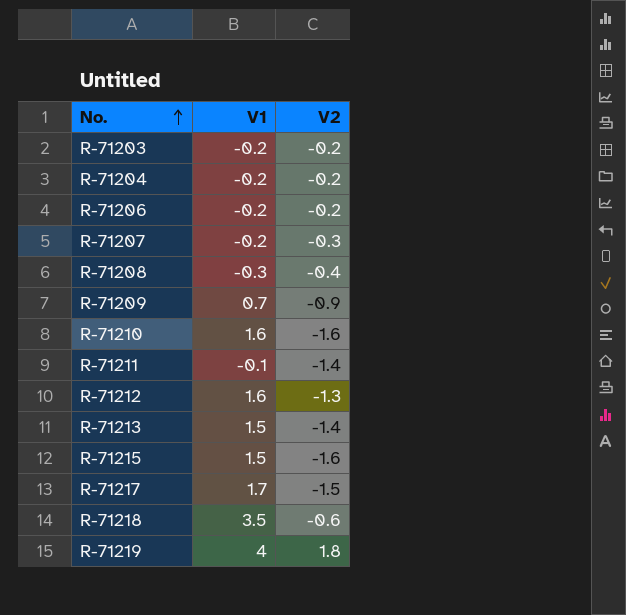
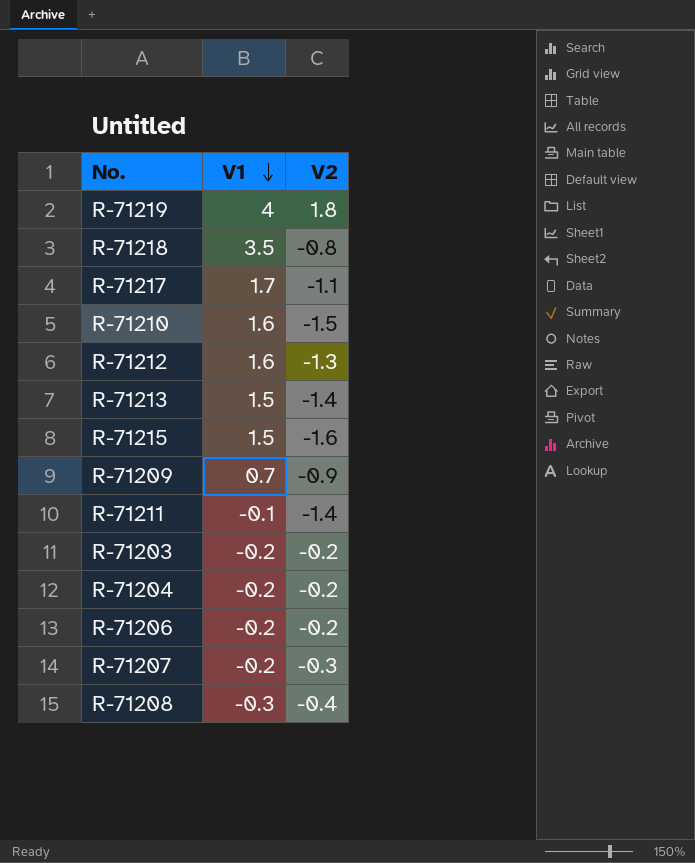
row order: No. ascending -> V1 descending
R-71218 | V2: -0.6 -> -0.8
R-71217 | V2: -1.5 -> -1.1
R-71210 | V2: -1.6 -> -1.5

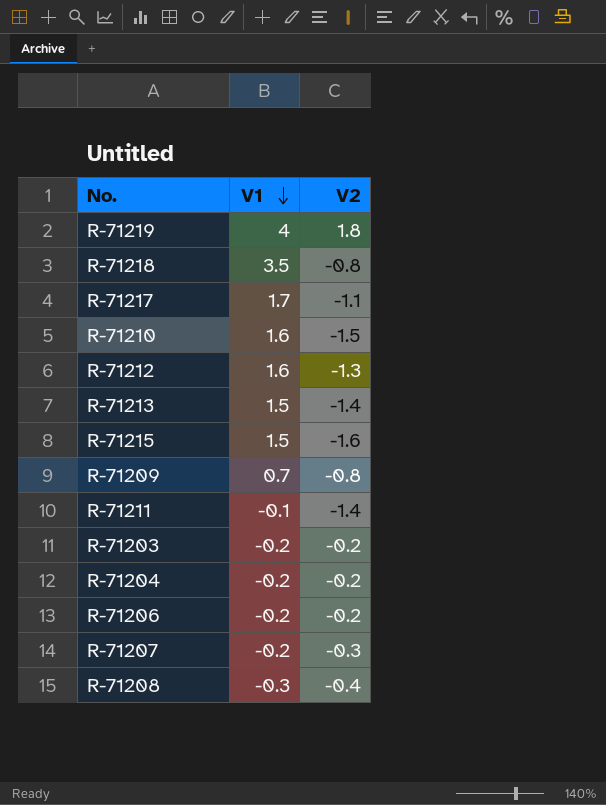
R-71209 | V2: -0.9 -> -0.8

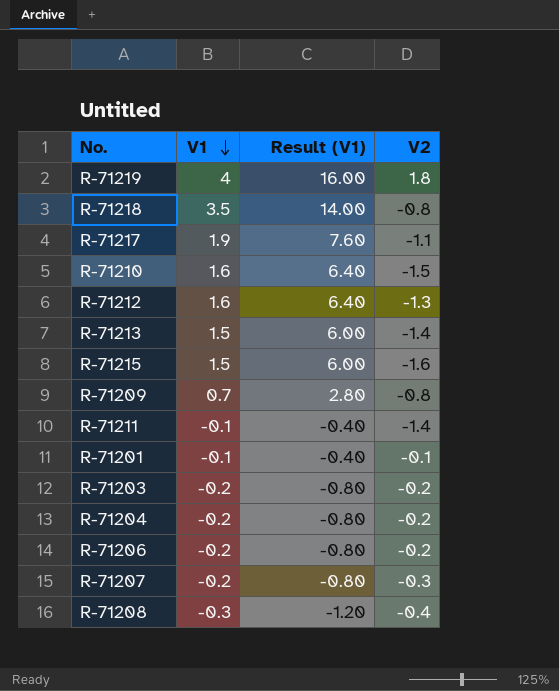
column Result (V1) | formula: none -> [V1] * 4
R-71217 | V1: 1.7 -> 1.9
row R-71201: none -> -0.1 | -0.40 | -0.1

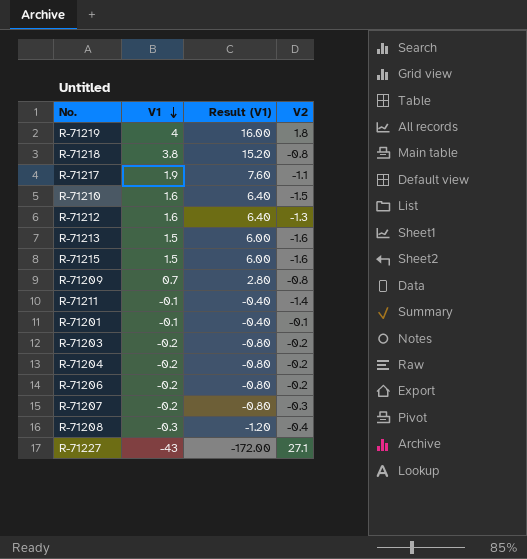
R-71218 | V1: 3.5 -> 3.8
R-71218 | Result (V1): 14.00 -> 15.20
R-71213 | V2: -1.4 -> -1.6
row R-71227: none -> -43 | -172.00 | 27.1

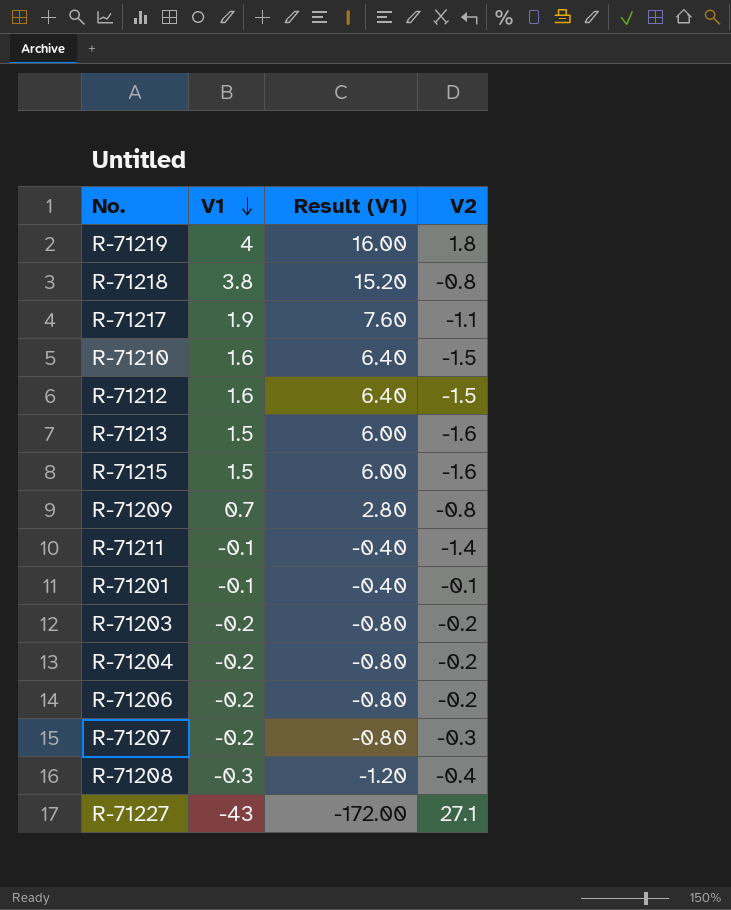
R-71212 | V2: -1.3 -> -1.5

